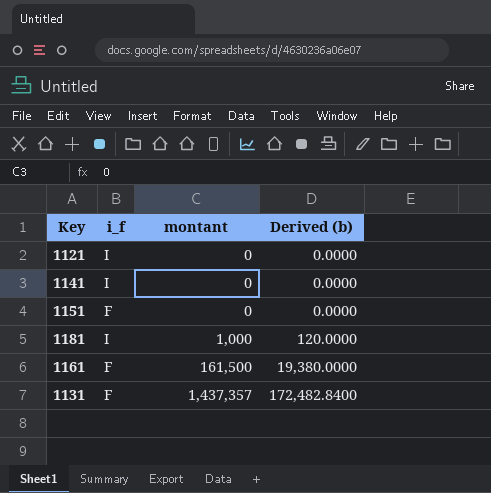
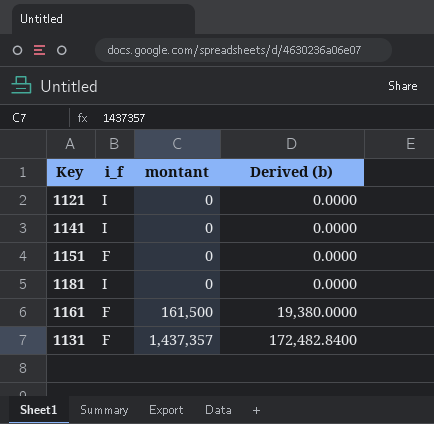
1181 | montant: 1,000 -> 0
1181 | Derived (b): 120.0000 -> 0.0000

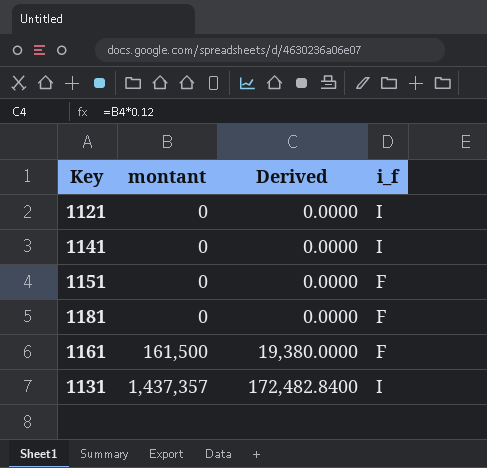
column name: Derived (b) -> Derived
column i_f | position: 2 -> 4
1181 | i_f: I -> F
1131 | i_f: F -> I

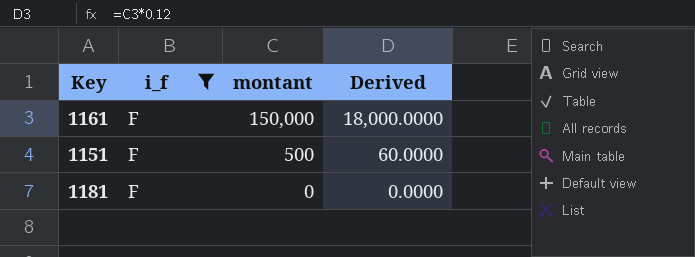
filter: none -> i_f = F
row order: montant ascending -> montant descending
column i_f | position: 4 -> 2
1161 | montant: 161,500 -> 150,000
1161 | Derived: 19,380.0000 -> 18,000.0000
1151 | montant: 0 -> 500
1151 | Derived: 0.0000 -> 60.0000

